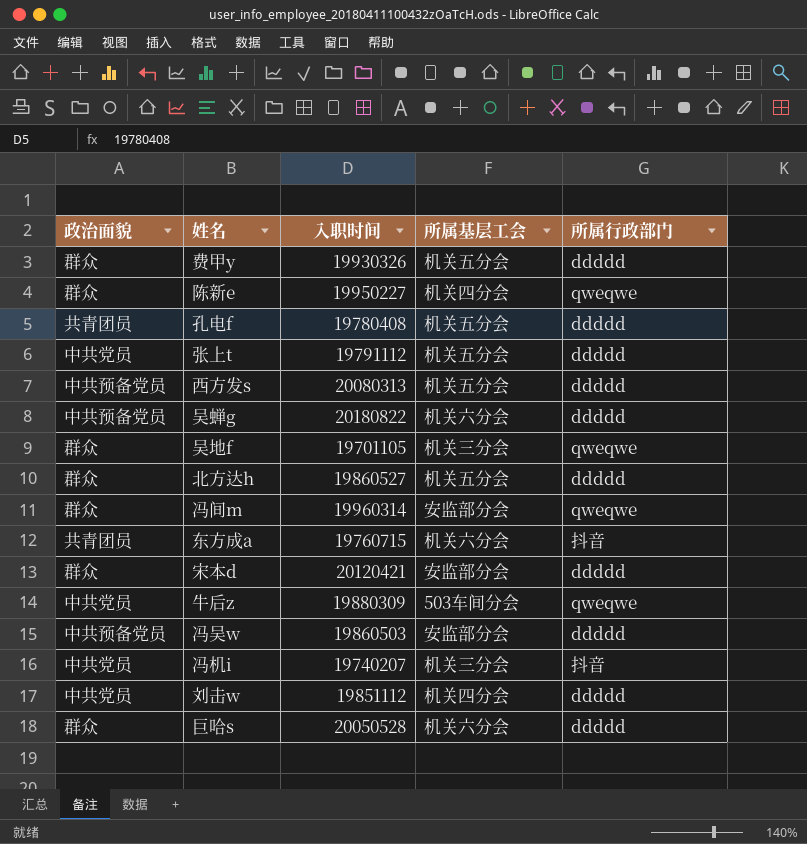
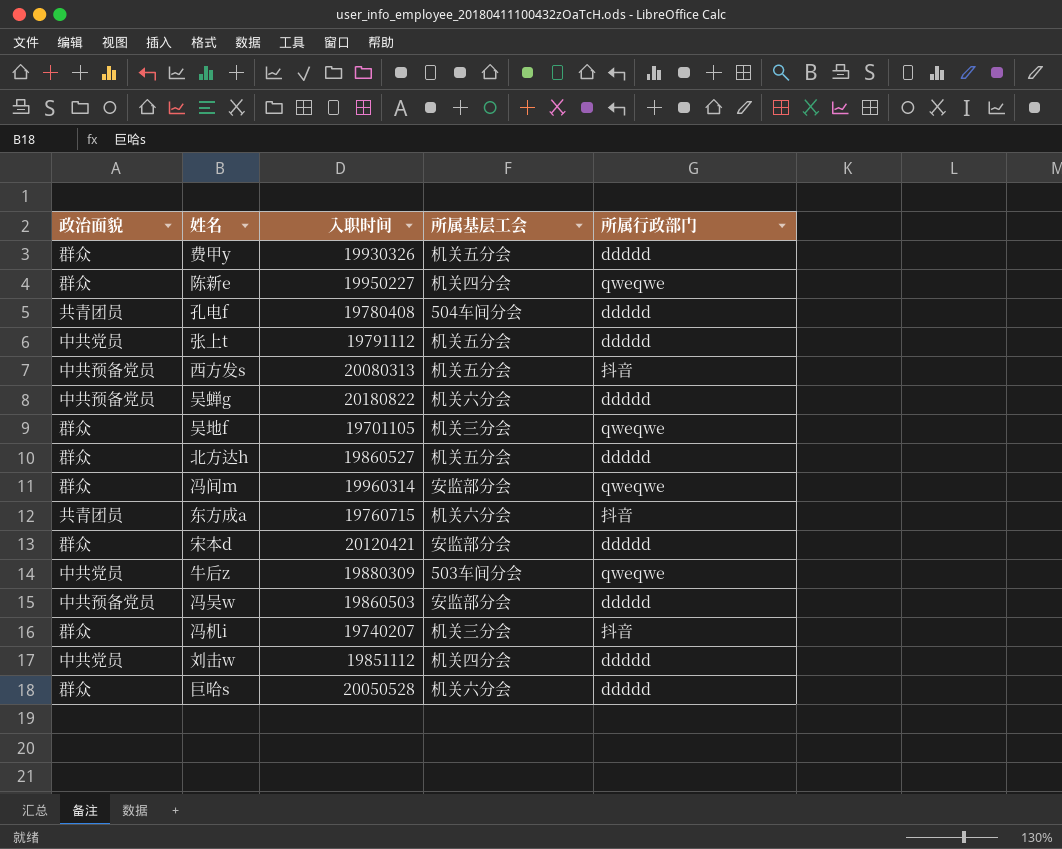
孔电f | 所属基层工会: 机关五分会 -> 504车间分会
西方发s | 所属行政部门: ddddd -> 抖音
冯机i | 政治面貌: 中共党员 -> 群众

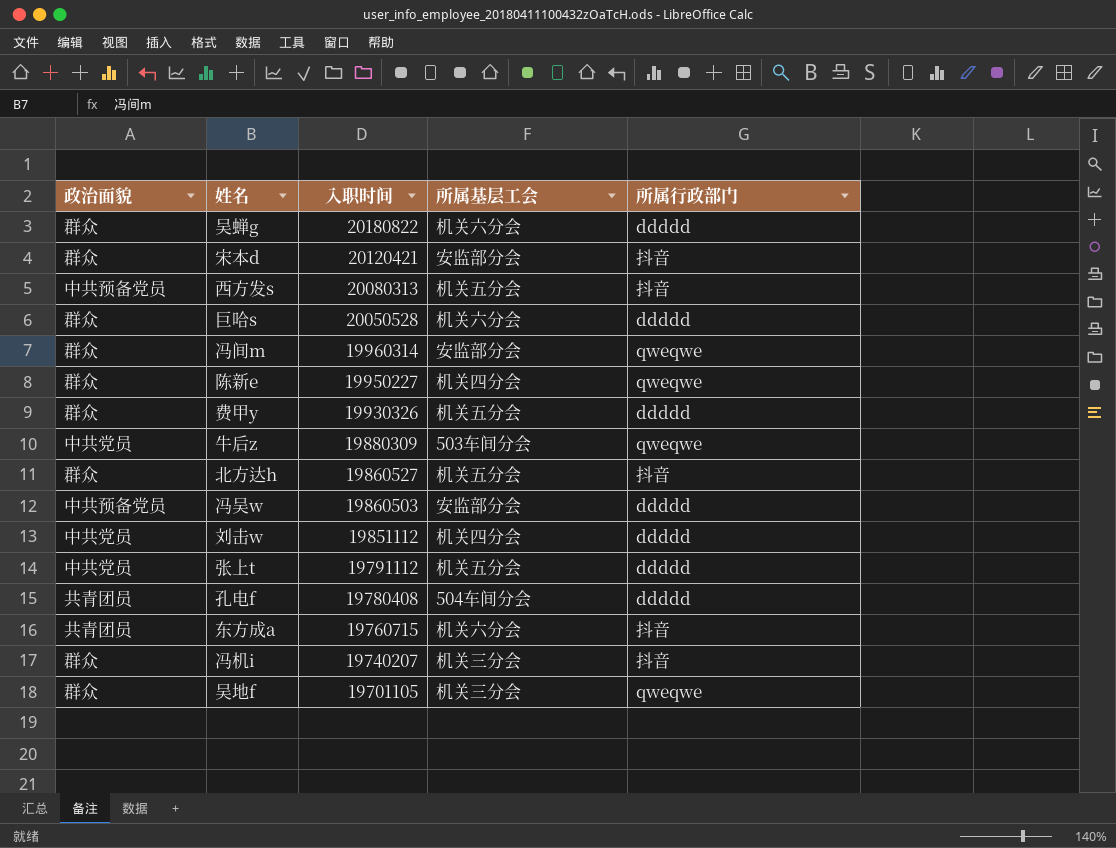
row order: none -> 入职时间 descending
吴蝉g | 政治面貌: 中共预备党员 -> 群众
宋本d | 所属行政部门: ddddd -> 抖音
北方达h | 所属行政部门: ddddd -> 抖音

